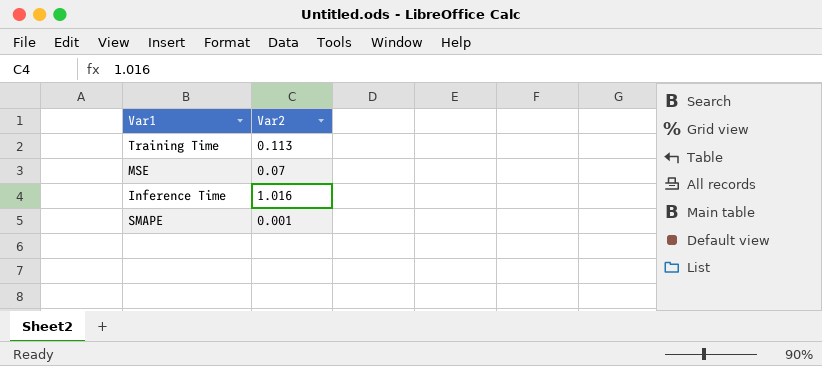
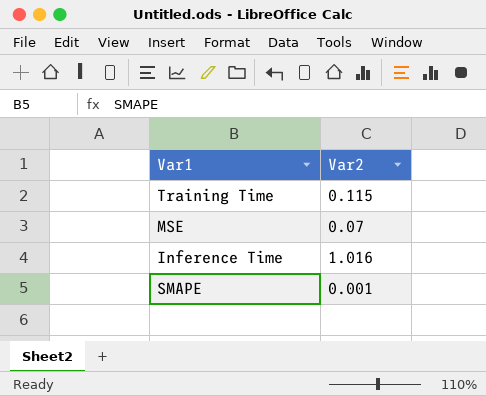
Training Time | Var2: 0.113 -> 0.115

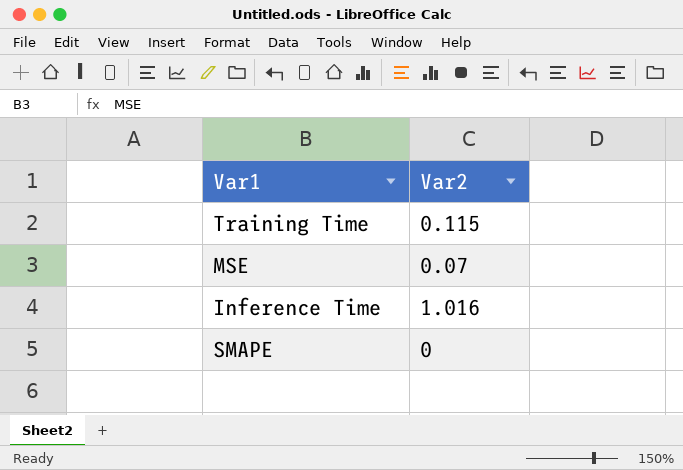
SMAPE | Var2: 0.001 -> 0

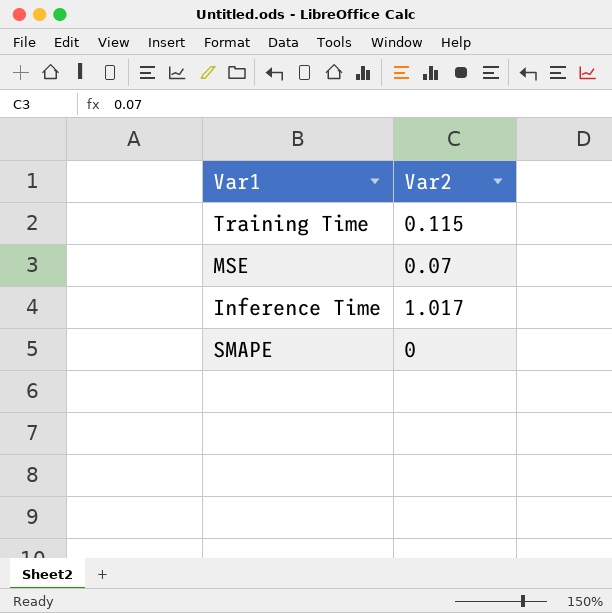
Inference Time | Var2: 1.016 -> 1.017

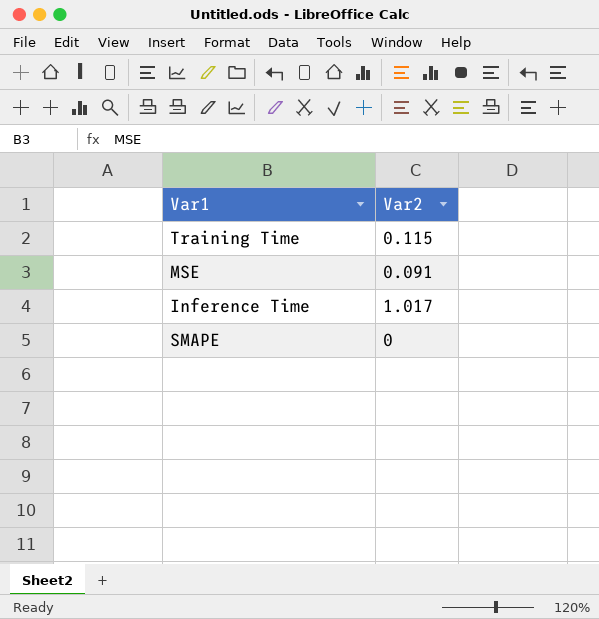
MSE | Var2: 0.07 -> 0.091

